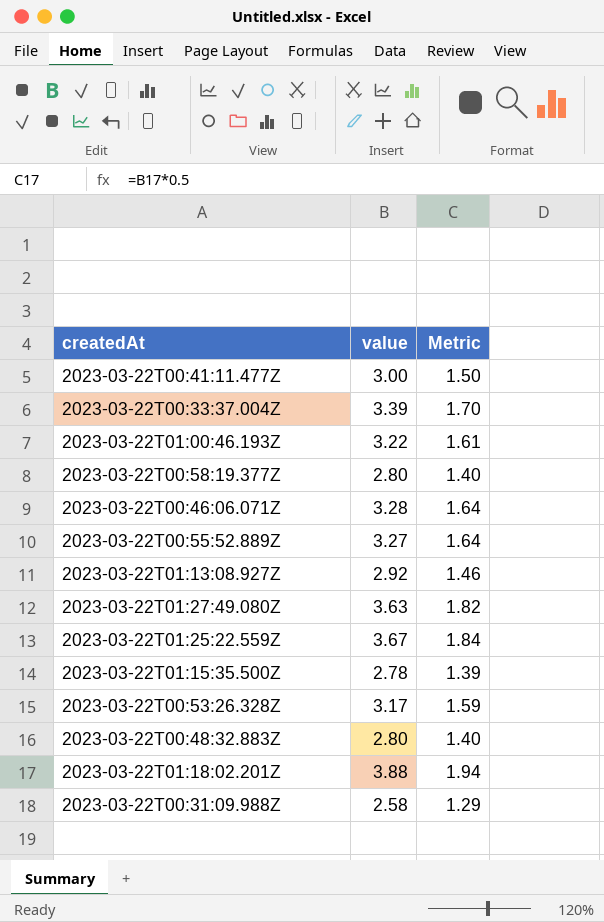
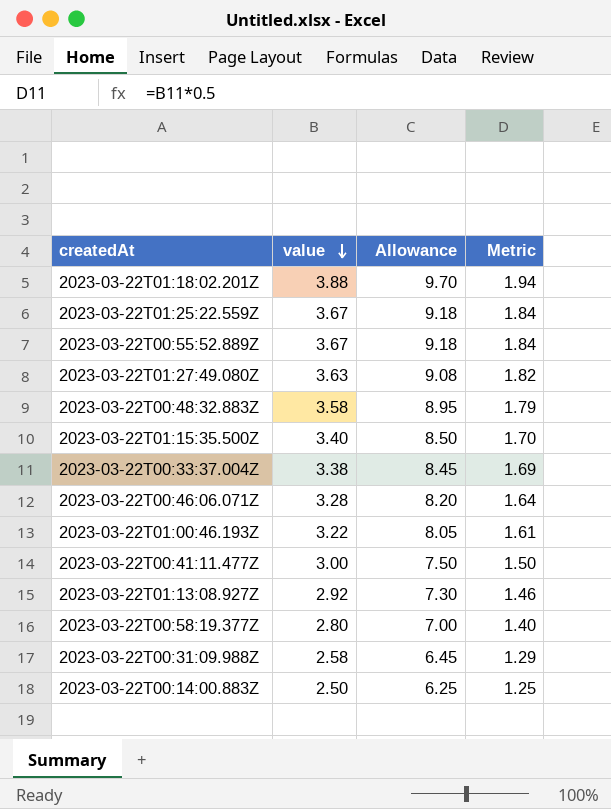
row order: none -> value descending
column Allowance | formula: none -> [value] * 2.5
row 2023-03-22T00:53:26.328Z: 3.17 | 1.59 -> none
2023-03-22T00:55:52.889Z | value: 3.27 -> 3.67
2023-03-22T00:55:52.889Z | Metric: 1.64 -> 1.84
2023-03-22T00:48:32.883Z | value: 2.80 -> 3.58
2023-03-22T00:48:32.883Z | Metric: 1.40 -> 1.79
2023-03-22T01:15:35.500Z | value: 2.78 -> 3.40
2023-03-22T01:15:35.500Z | Metric: 1.39 -> 1.70
2023-03-22T00:33:37.004Z | value: 3.39 -> 3.38
2023-03-22T00:33:37.004Z | Metric: 1.70 -> 1.69
row 2023-03-22T00:14:00.883Z: none -> 2.50 | 6.25 | 1.25

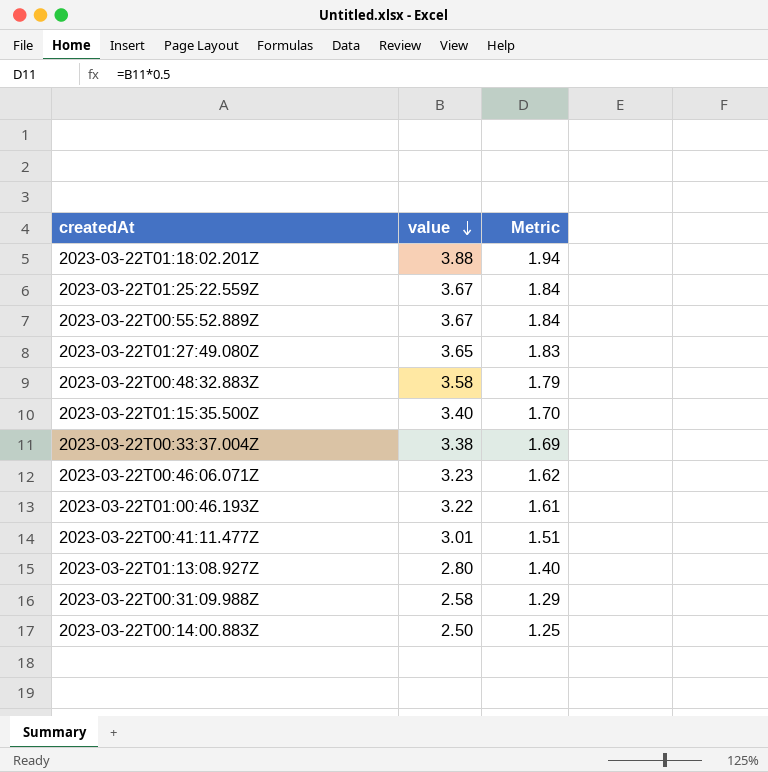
column Allowance | formula: [value] * 2.5 -> none
row 2023-03-22T00:58:19.377Z: 2.80 | 7.00 | 1.40 -> none
2023-03-22T01:27:49.080Z | value: 3.63 -> 3.65
2023-03-22T01:27:49.080Z | Metric: 1.82 -> 1.83
2023-03-22T00:46:06.071Z | value: 3.28 -> 3.23
2023-03-22T00:46:06.071Z | Metric: 1.64 -> 1.62
2023-03-22T00:41:11.477Z | value: 3.00 -> 3.01
2023-03-22T00:41:11.477Z | Metric: 1.50 -> 1.51
2023-03-22T01:13:08.927Z | value: 2.92 -> 2.80
2023-03-22T01:13:08.927Z | Metric: 1.46 -> 1.40

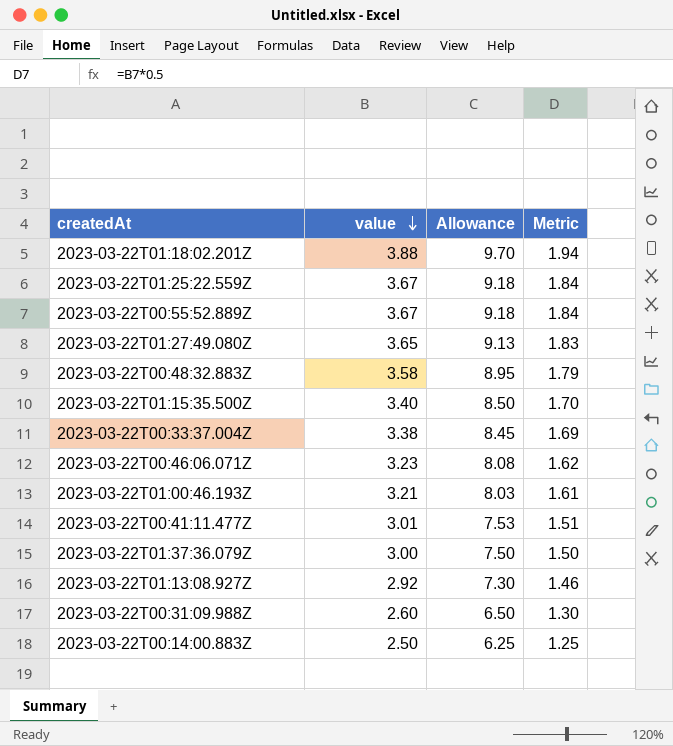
column Allowance | formula: none -> [value] * 2.5
2023-03-22T01:00:46.193Z | value: 3.22 -> 3.21
row 2023-03-22T01:37:36.079Z: none -> 3.00 | 7.50 | 1.50
2023-03-22T01:13:08.927Z | value: 2.80 -> 2.92
2023-03-22T01:13:08.927Z | Metric: 1.40 -> 1.46
2023-03-22T00:31:09.988Z | value: 2.58 -> 2.60
2023-03-22T00:31:09.988Z | Metric: 1.29 -> 1.30

